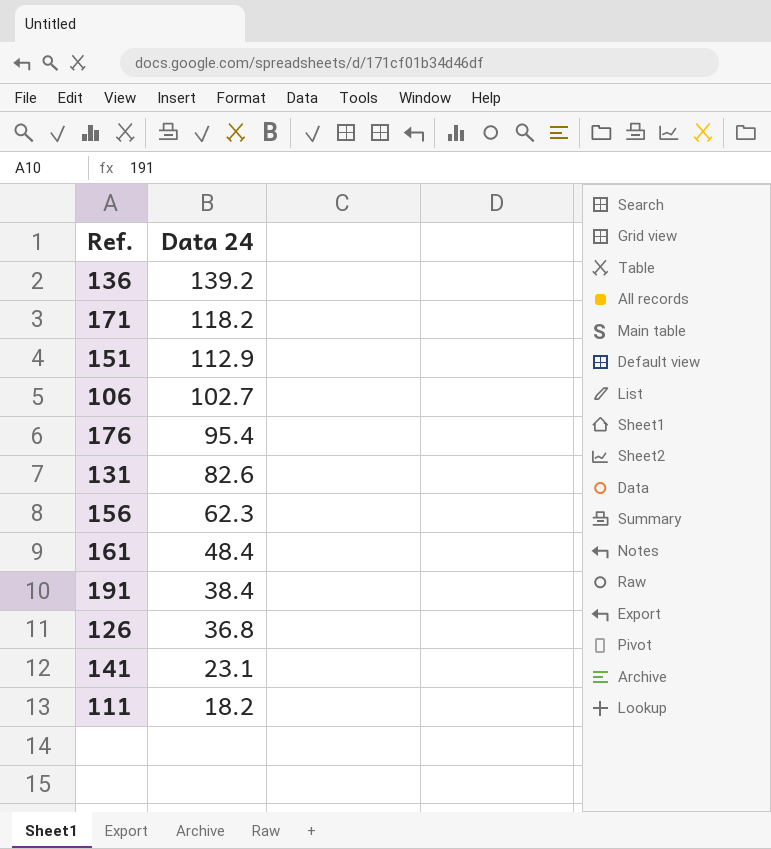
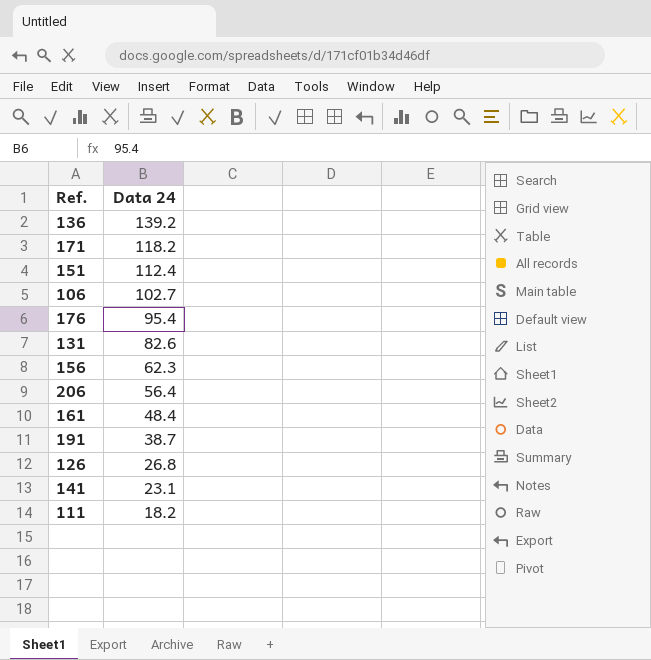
151 | Data 24: 112.9 -> 112.4
row 206: none -> 56.4
191 | Data 24: 38.4 -> 38.7
126 | Data 24: 36.8 -> 26.8

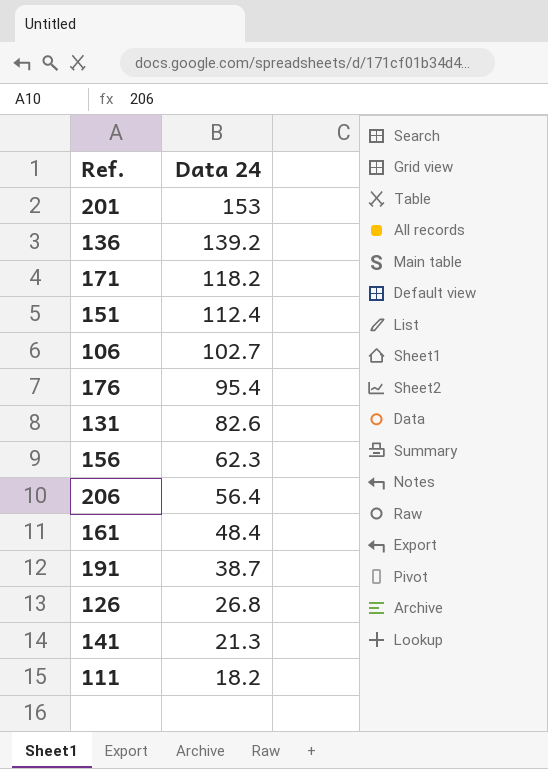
row 201: none -> 153
141 | Data 24: 23.1 -> 21.3

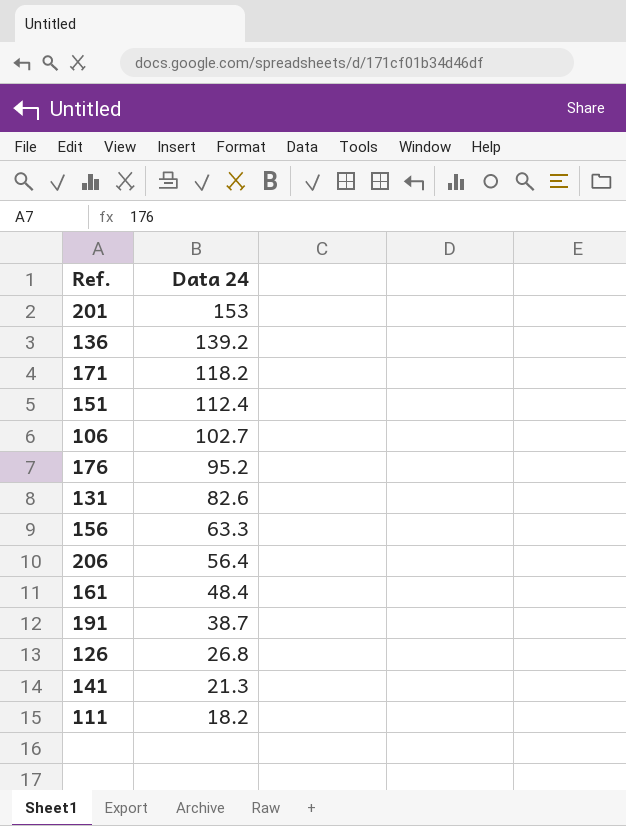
176 | Data 24: 95.4 -> 95.2
156 | Data 24: 62.3 -> 63.3

